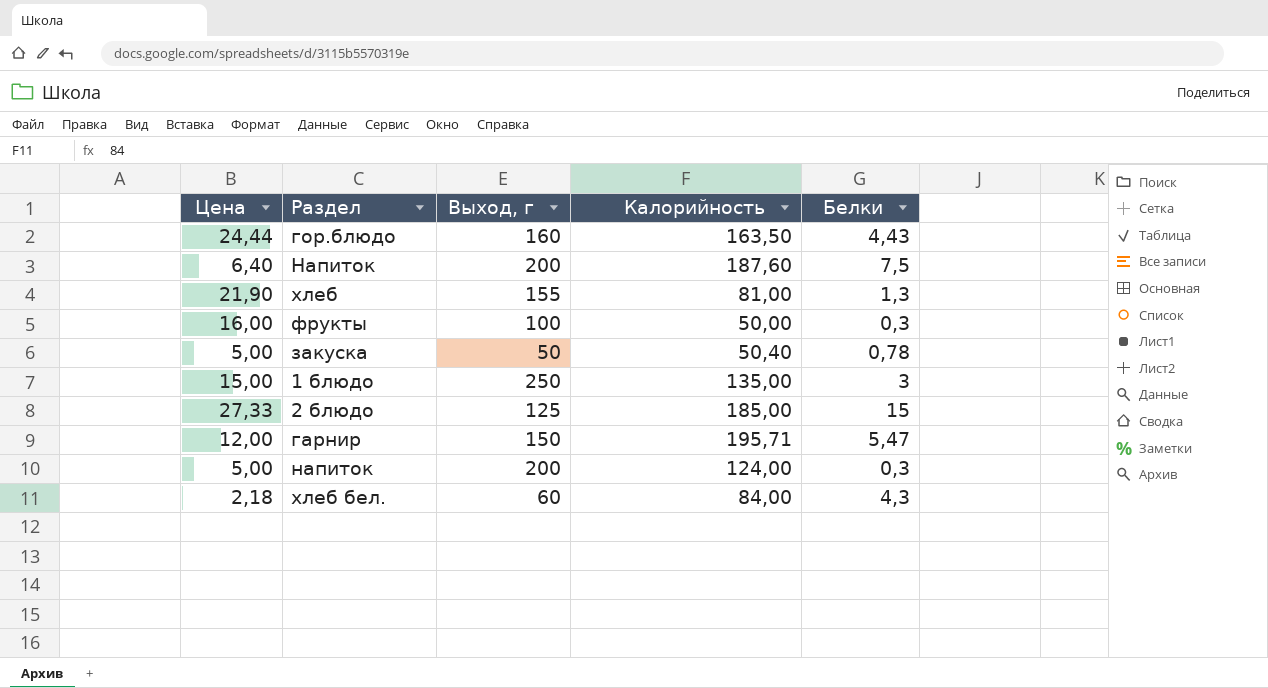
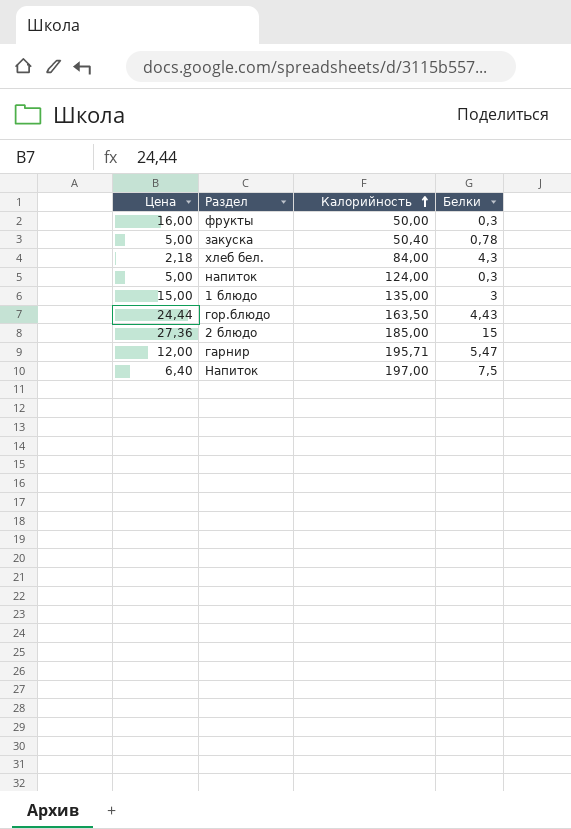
row order: none -> Калорийность ascending
column Выход, г | position: 3 -> none
row хлеб: 21,90 | 155 | 81,00 | 1,3 -> none
2 блюдо | Цена: 27,33 -> 27,36
Напиток | Калорийность: 187,60 -> 197,00

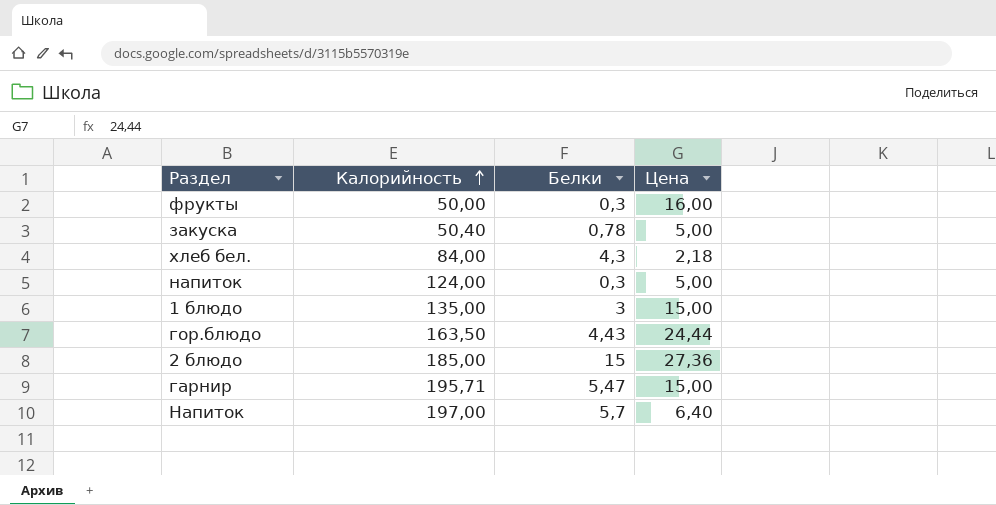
column Цена | position: 1 -> 4
гарнир | Цена: 12,00 -> 15,00
Напиток | Белки: 7,5 -> 5,7

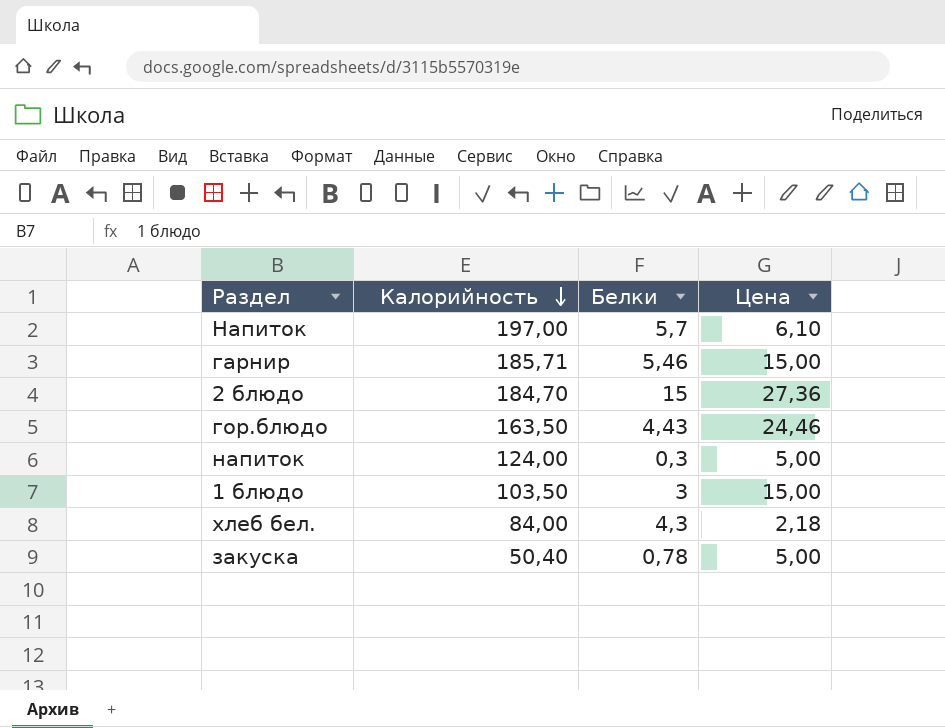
row order: Калорийность ascending -> Калорийность descending
row фрукты: 50,00 | 0,3 | 16,00 -> none
Напиток | Цена: 6,40 -> 6,10
гарнир | Калорийность: 195,71 -> 185,71
гарнир | Белки: 5,47 -> 5,46
2 блюдо | Калорийность: 185,00 -> 184,70
гор.блюдо | Цена: 24,44 -> 24,46
1 блюдо | Калорийность: 135,00 -> 103,50

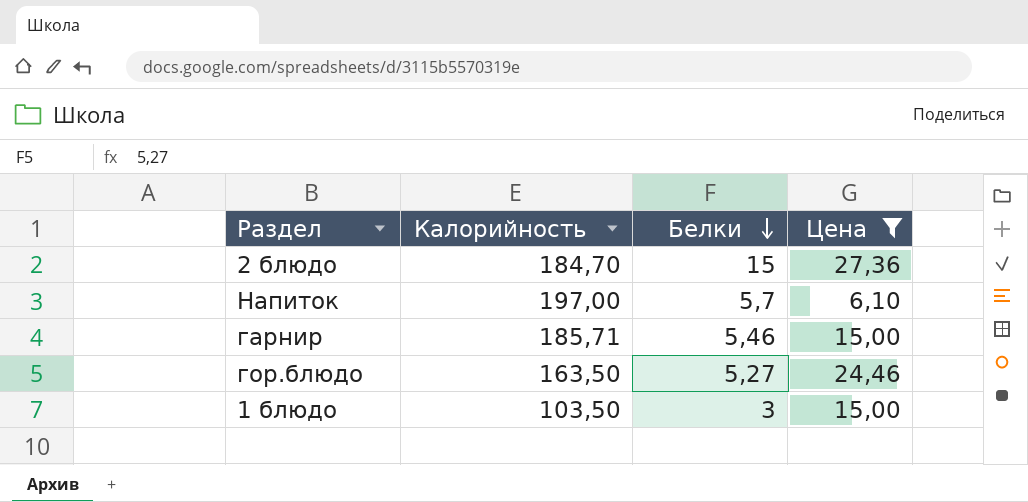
filter: none -> Цена >= 6,10
row order: Калорийность descending -> Белки descending
гор.блюдо | Белки: 4,43 -> 5,27

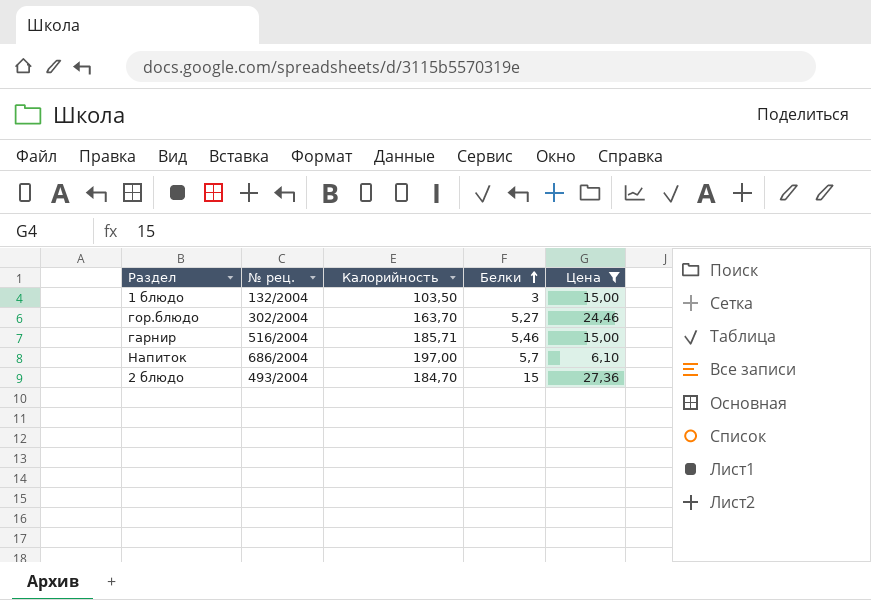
row order: Белки descending -> Белки ascending
column № рец. | position: none -> 2
гор.блюдо | Калорийность: 163,50 -> 163,70

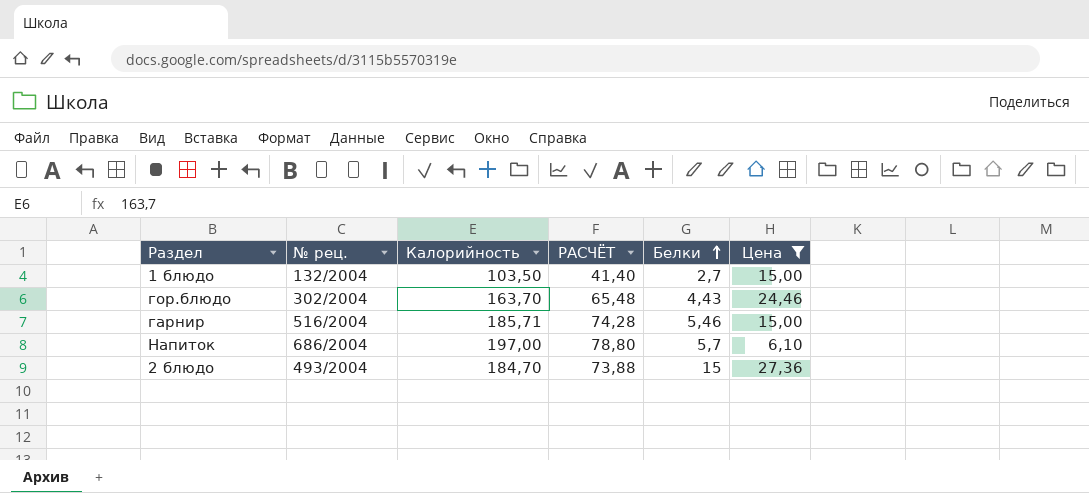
column РАСЧЁТ | formula: none -> [Калорийность] * 0,4
1 блюдо | Белки: 3 -> 2,7
гор.блюдо | Белки: 5,27 -> 4,43

